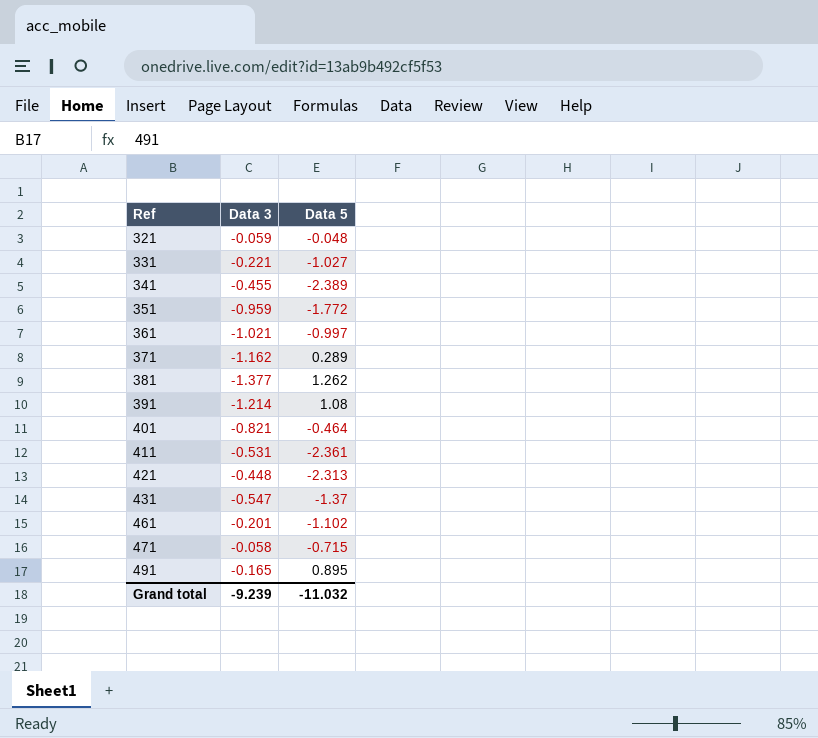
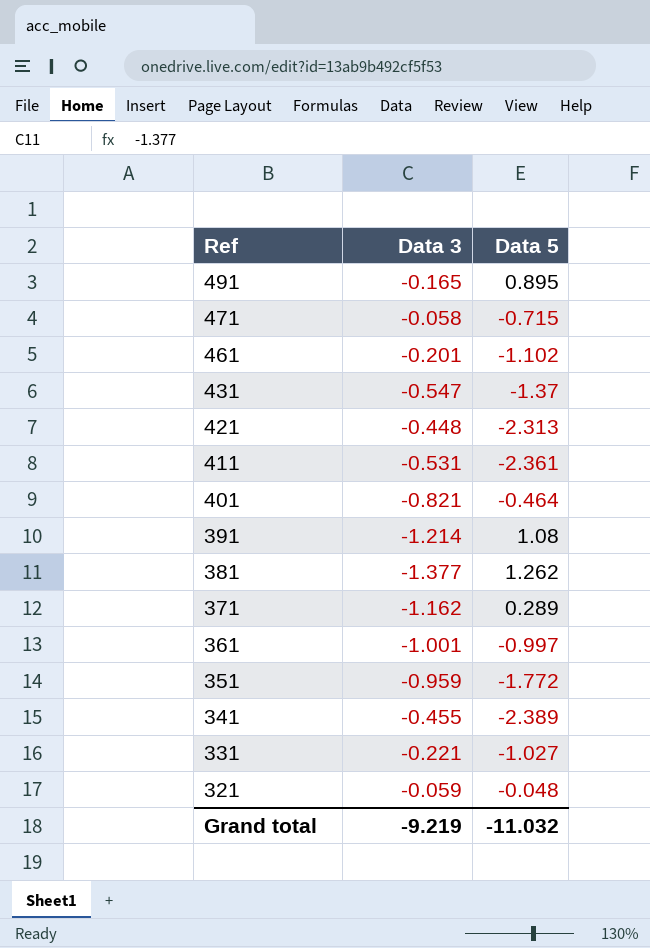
row order: Ref ascending -> Ref descending
361 | Data 3: -1.021 -> -1.001
Grand total | Data 3: -9.239 -> -9.219

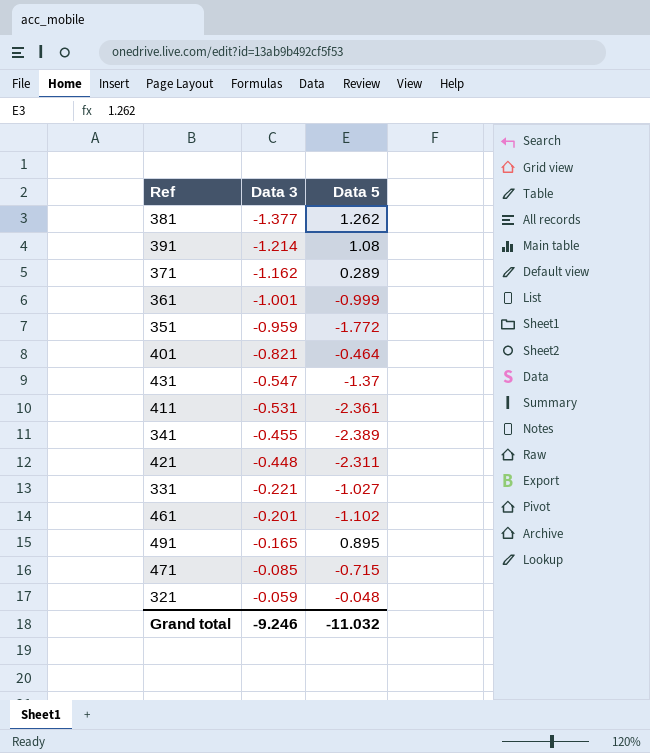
row order: Ref descending -> Data 3 ascending
361 | Data 5: -0.997 -> -0.999
421 | Data 5: -2.313 -> -2.311
471 | Data 3: -0.058 -> -0.085
Grand total | Data 3: -9.219 -> -9.246

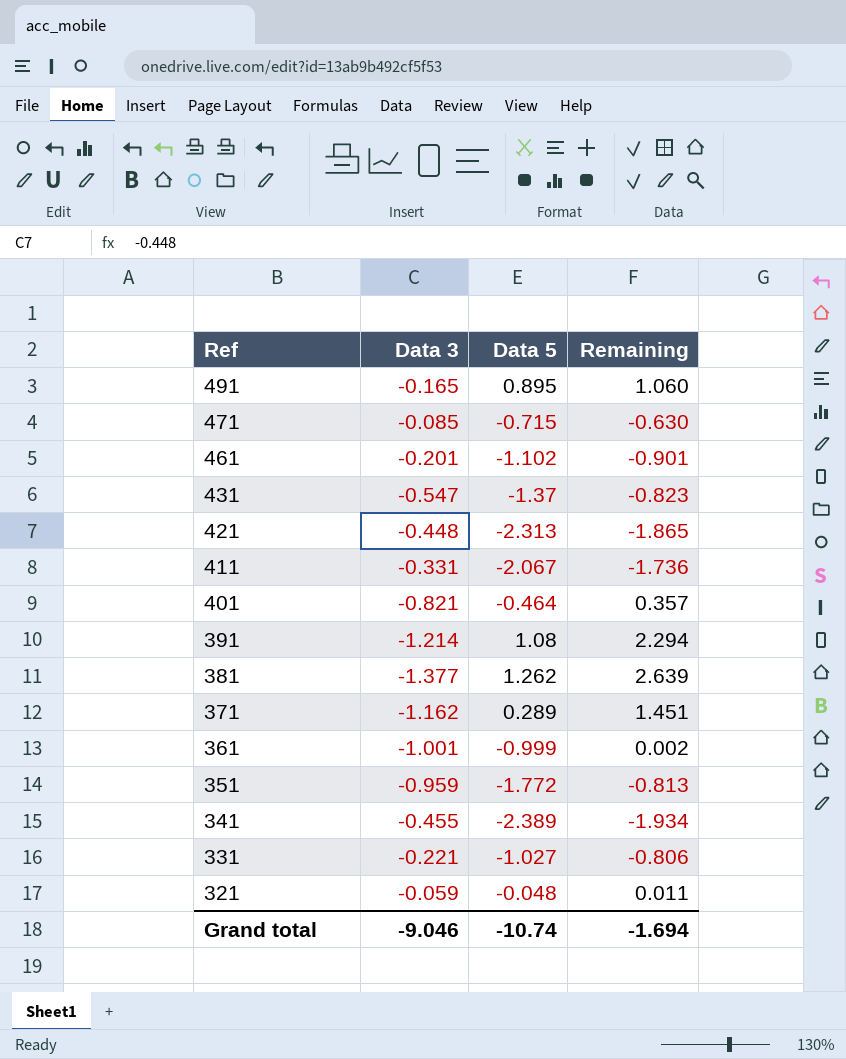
row order: Data 3 ascending -> Ref descending
column Remaining | formula: none -> [Data 5] - [Data 3]
421 | Data 5: -2.311 -> -2.313
411 | Data 3: -0.531 -> -0.331
411 | Data 5: -2.361 -> -2.067
Grand total | Data 3: -9.246 -> -9.046
Grand total | Data 5: -11.032 -> -10.74

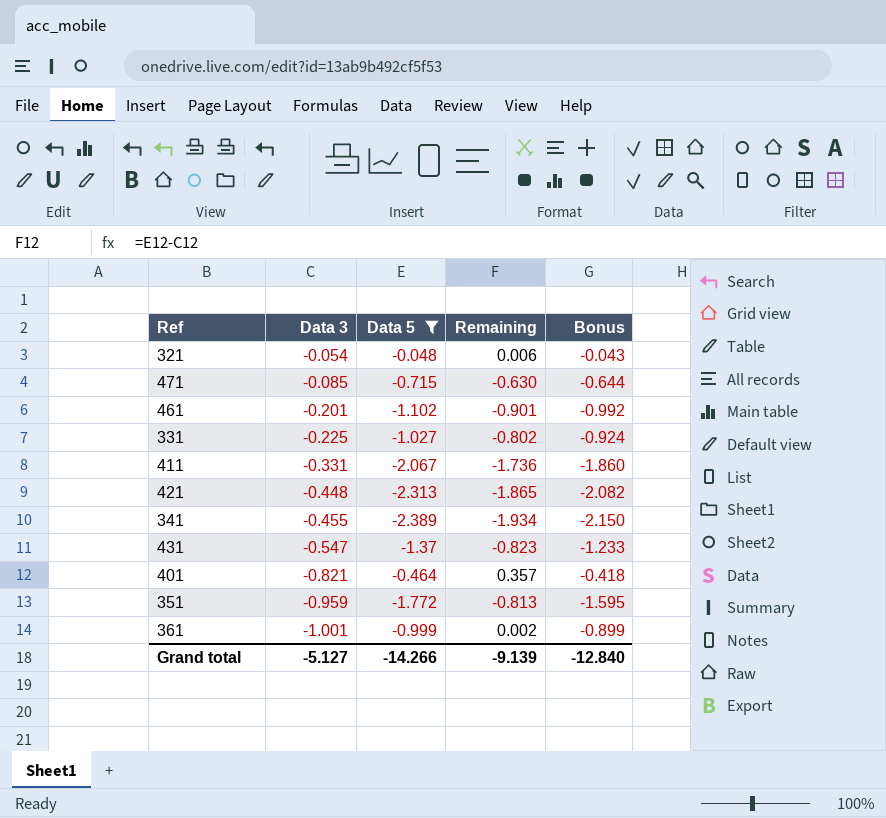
filter: none -> Data 5 <= -0.048
row order: Ref descending -> Data 3 descending
column Bonus | formula: none -> [Data 5] * 0.9
321 | Data 3: -0.059 -> -0.054
321 | Remaining: 0.011 -> 0.006
331 | Data 3: -0.221 -> -0.225
331 | Remaining: -0.806 -> -0.802
Grand total | Data 3: -9.046 -> -5.127
Grand total | Data 5: -10.74 -> -14.266
Grand total | Remaining: -1.694 -> -9.139

